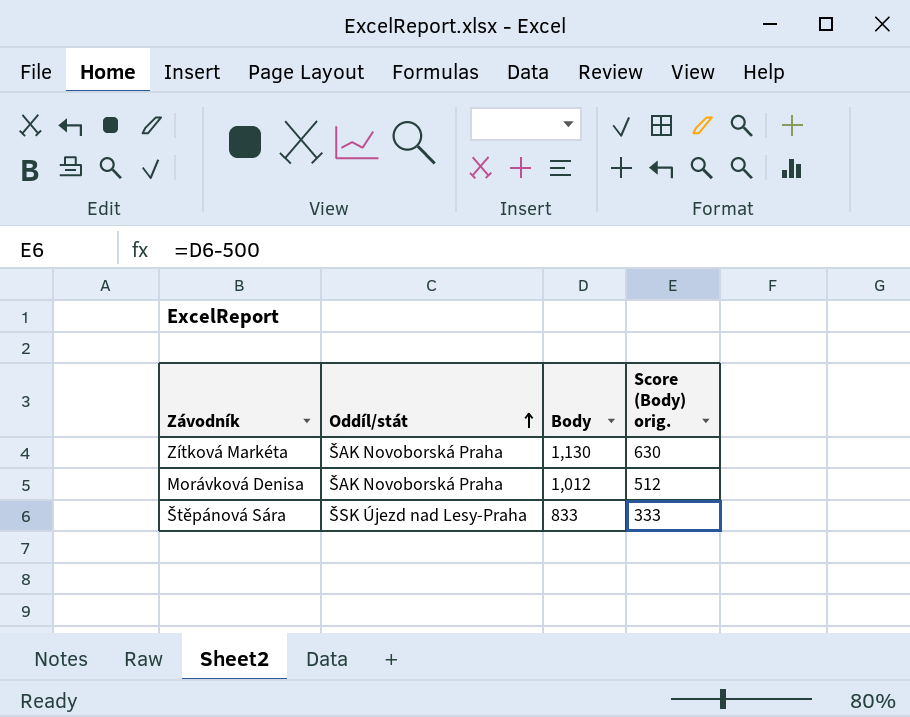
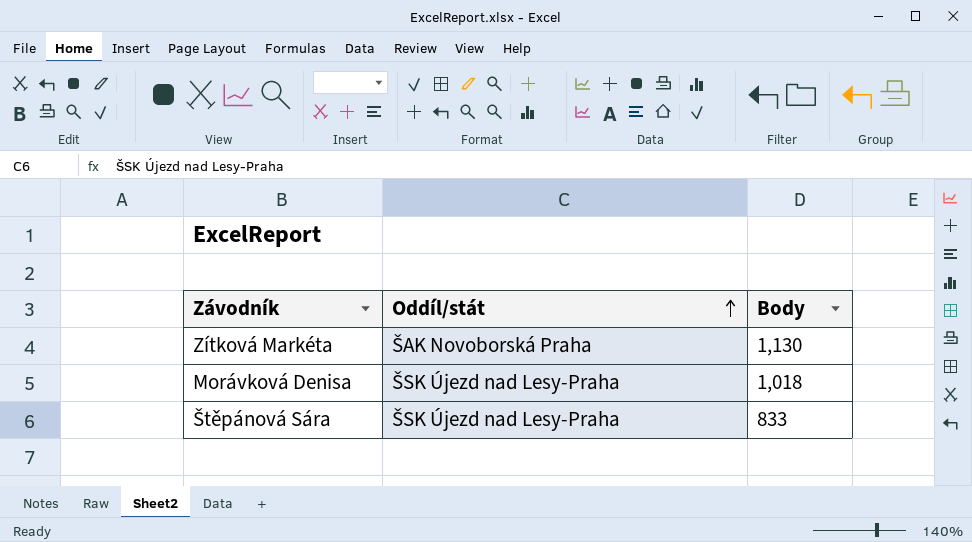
column Score (Body) orig. | formula: [Body] - 500 -> none
Morávková Denisa | Oddíl/stát: ŠAK Novoborská Praha -> ŠSK Újezd nad Lesy-Praha
Morávková Denisa | Body: 1,012 -> 1,018

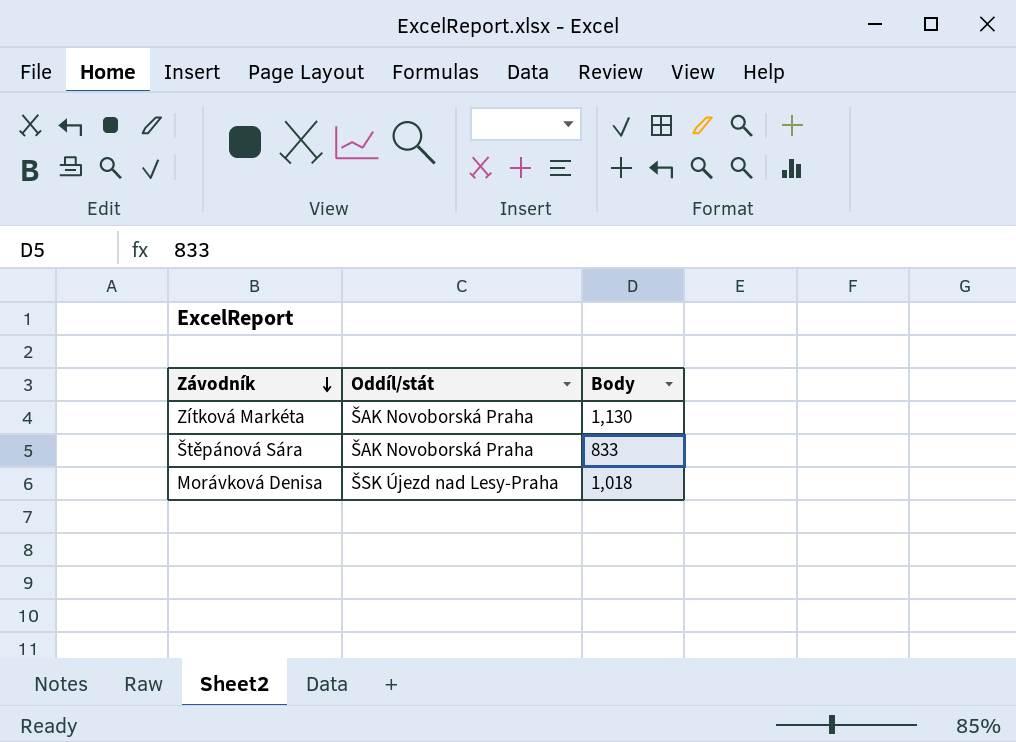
row order: Oddíl/stát ascending -> Závodník descending
Štěpánová Sára | Oddíl/stát: ŠSK Újezd nad Lesy-Praha -> ŠAK Novoborská Praha

